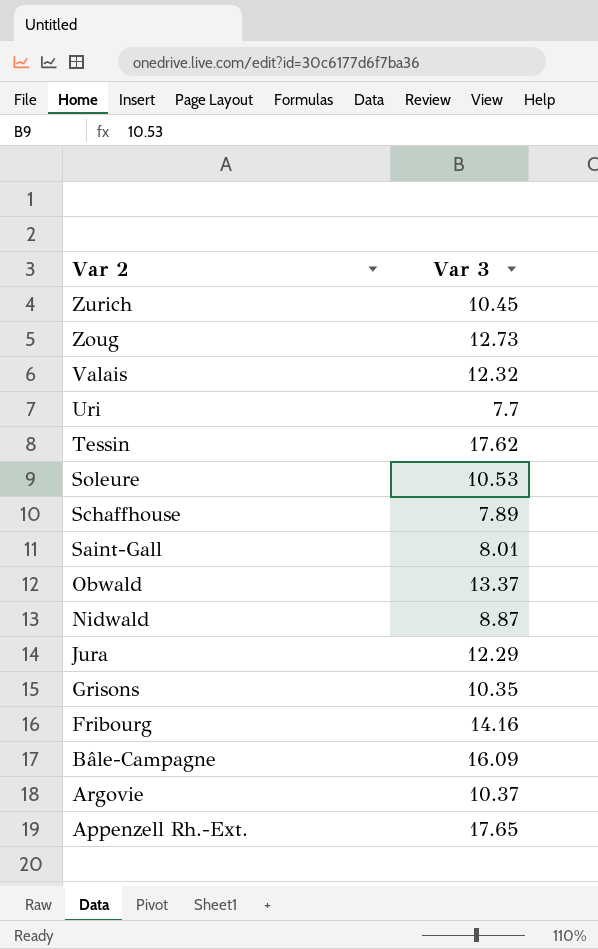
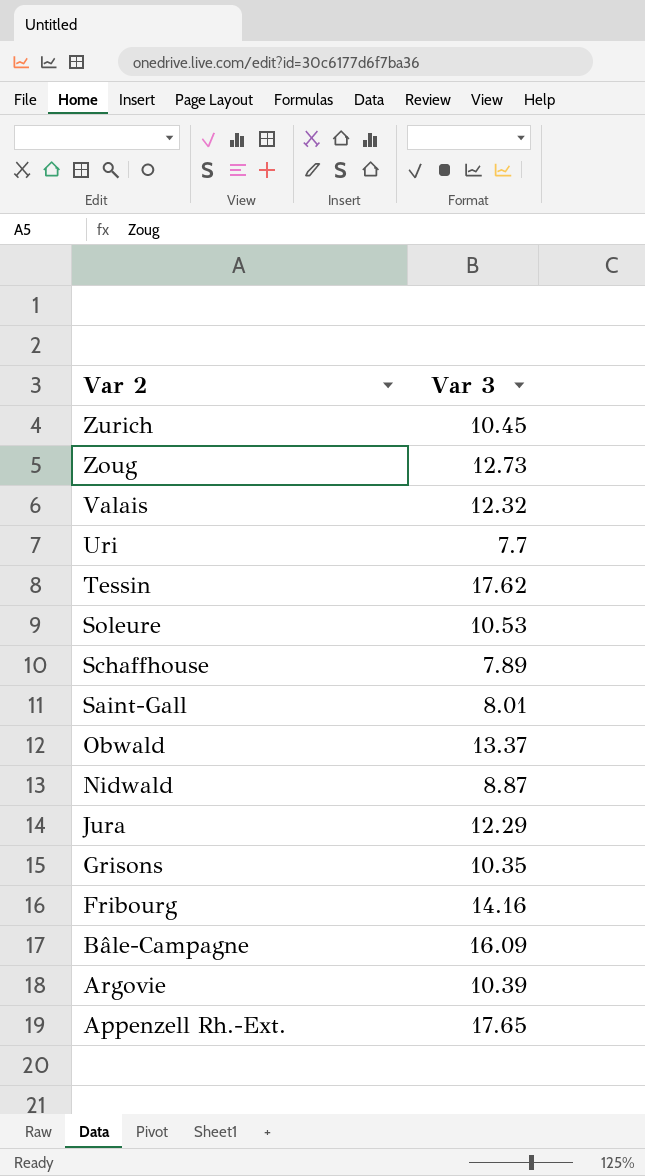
Argovie | Var 3: 10.37 -> 10.39

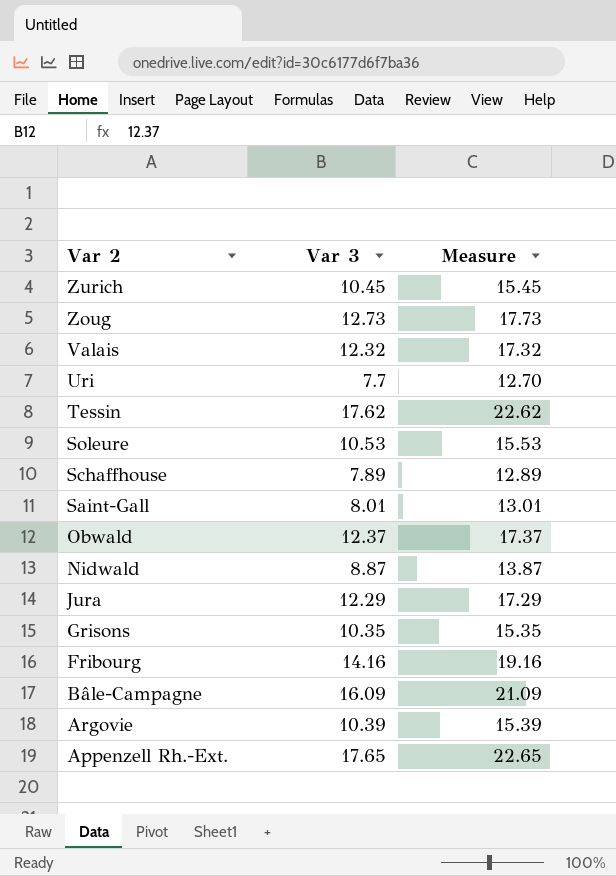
column Measure | formula: none -> [Var 3] + 5
Obwald | Var 3: 13.37 -> 12.37

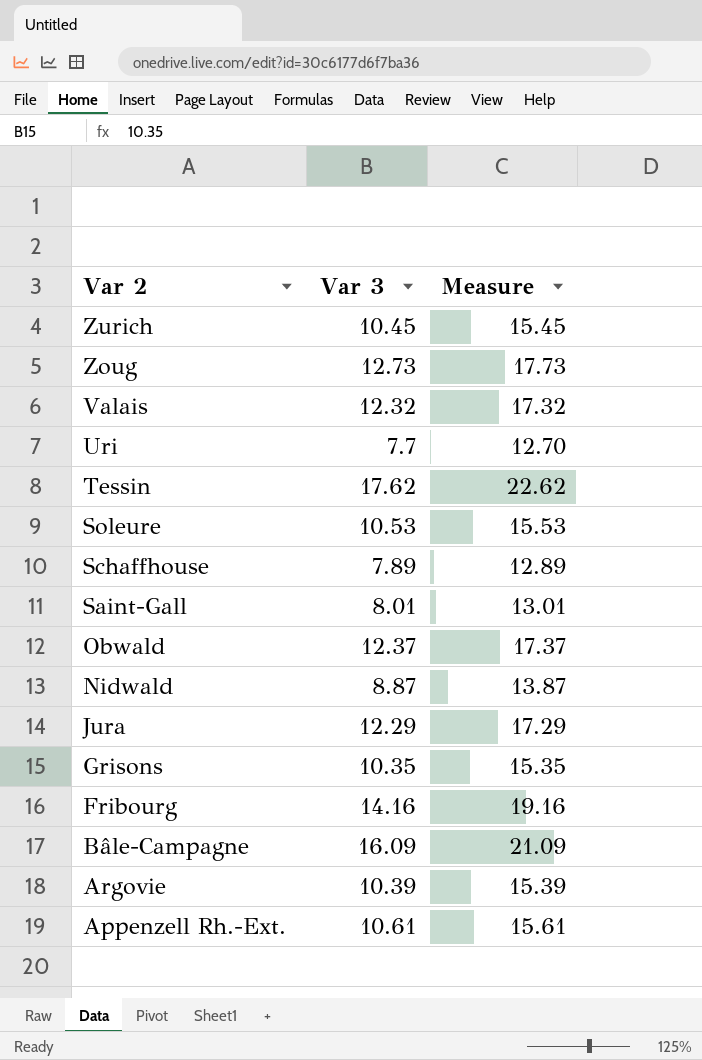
Appenzell Rh.-Ext. | Var 3: 17.65 -> 10.61
Appenzell Rh.-Ext. | Measure: 22.65 -> 15.61

